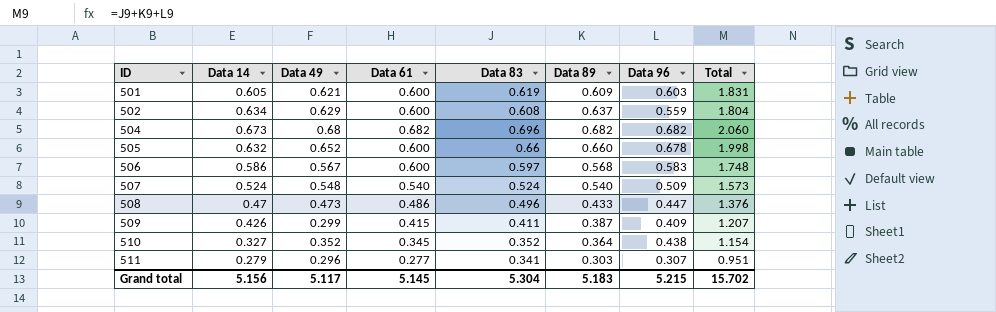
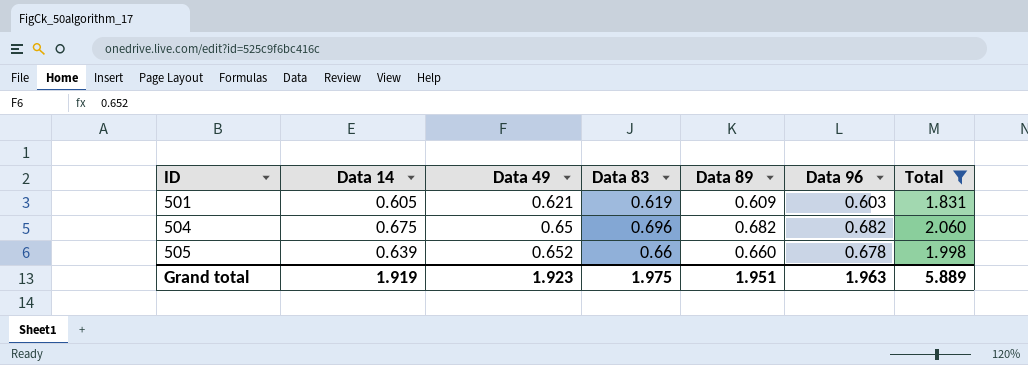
filter: none -> Total >= 1.831
column Data 61 | position: 4 -> none
504 | Data 14: 0.673 -> 0.675
504 | Data 49: 0.68 -> 0.65
505 | Data 14: 0.632 -> 0.639
Grand total | Data 14: 5.156 -> 1.919
Grand total | Data 49: 5.117 -> 1.923
Grand total | Data 83: 5.304 -> 1.975
Grand total | Data 89: 5.183 -> 1.951
Grand total | Data 96: 5.215 -> 1.963
Grand total | Total: 15.702 -> 5.889

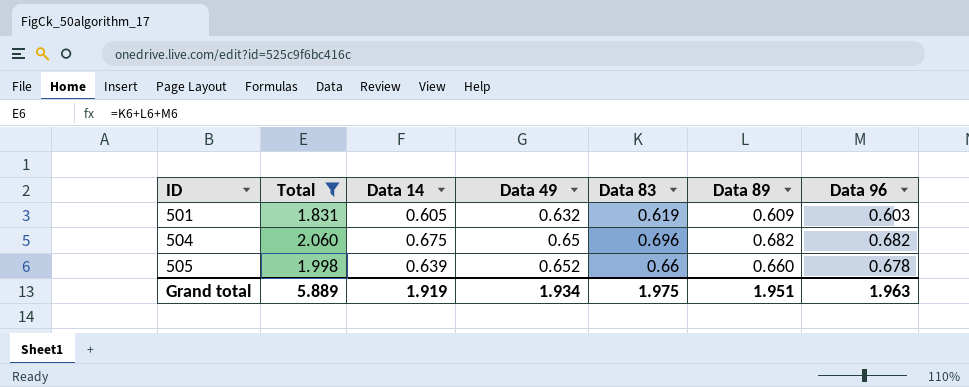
column Total | position: 7 -> 2
501 | Data 49: 0.621 -> 0.632
Grand total | Data 49: 1.923 -> 1.934

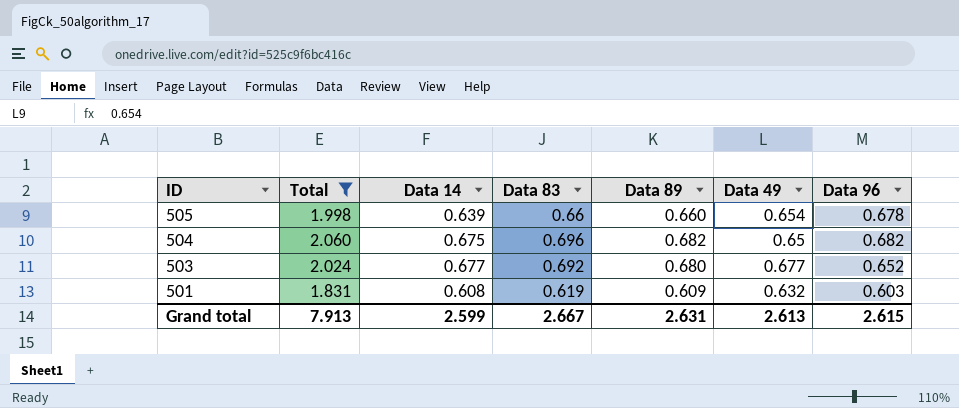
row order: ID ascending -> ID descending
column Data 49 | position: 4 -> 6
505 | Data 49: 0.652 -> 0.654
row 503: none -> 2.024 | 0.677 | 0.692 | 0.680 | 0.677 | 0.652
501 | Data 14: 0.605 -> 0.608
Grand total | Total: 5.889 -> 7.913
Grand total | Data 14: 1.919 -> 2.599
Grand total | Data 83: 1.975 -> 2.667
Grand total | Data 89: 1.951 -> 2.631
Grand total | Data 49: 1.934 -> 2.613
Grand total | Data 96: 1.963 -> 2.615

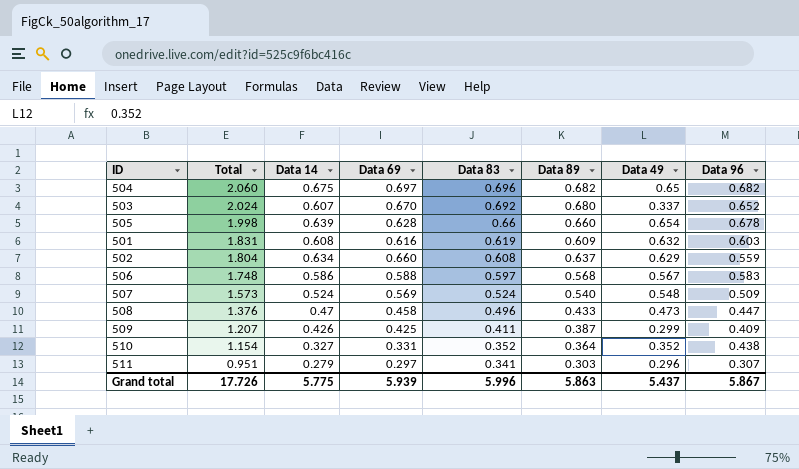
filter: Total >= 1.831 -> none
row order: ID descending -> Total descending
column Data 69 | position: none -> 4
503 | Data 14: 0.677 -> 0.607
503 | Data 49: 0.677 -> 0.337
Grand total | Total: 7.913 -> 17.726
Grand total | Data 14: 2.599 -> 5.775
Grand total | Data 83: 2.667 -> 5.996
Grand total | Data 89: 2.631 -> 5.863
Grand total | Data 49: 2.613 -> 5.437
Grand total | Data 96: 2.615 -> 5.867

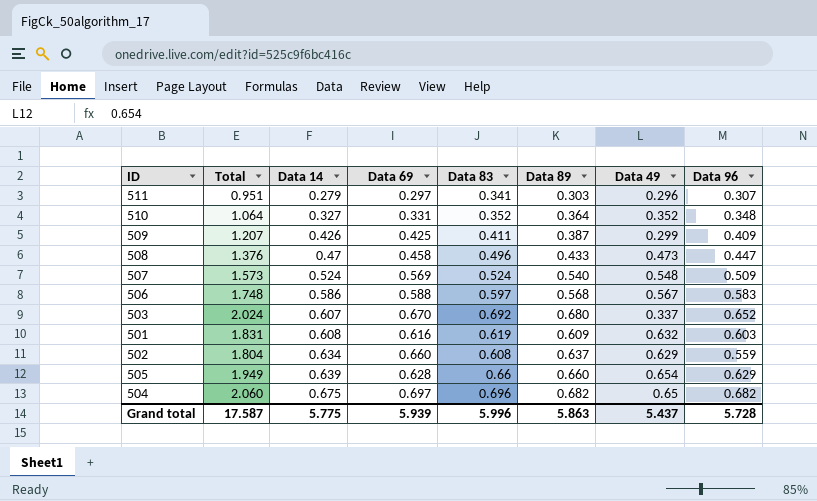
row order: Total descending -> Data 14 ascending
510 | Total: 1.154 -> 1.064
510 | Data 96: 0.438 -> 0.348
505 | Total: 1.998 -> 1.949
505 | Data 96: 0.678 -> 0.629
Grand total | Total: 17.726 -> 17.587
Grand total | Data 96: 5.867 -> 5.728

